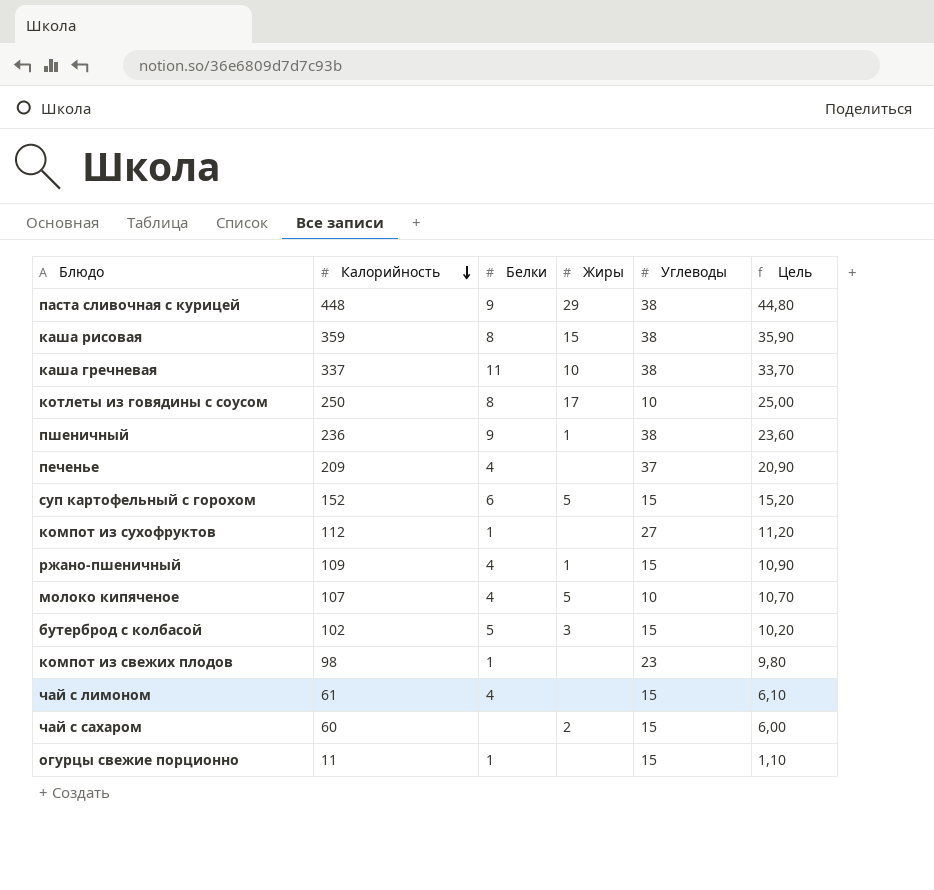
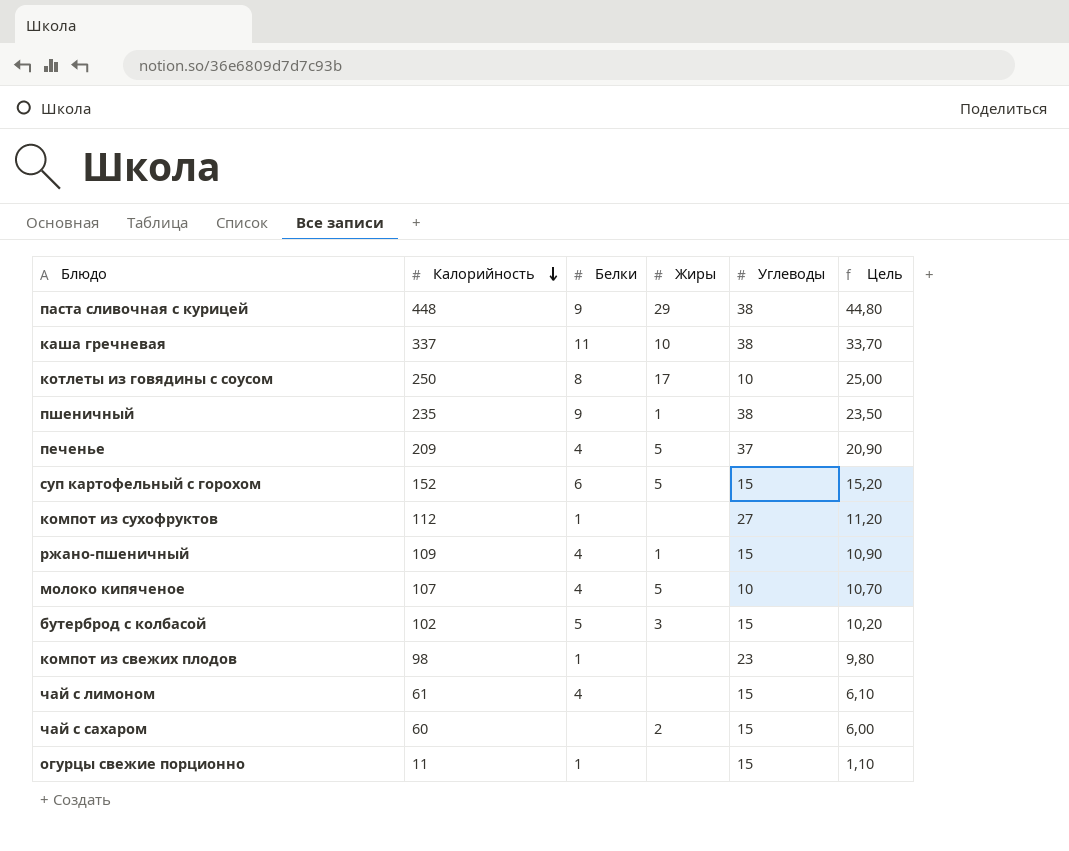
row каша рисовая: 359 | 8 | 15 | 38 | 35,90 -> none
пшеничный | Калорийность: 236 -> 235
пшеничный | Цель: 23,60 -> 23,50
печенье | Жиры: none -> 5

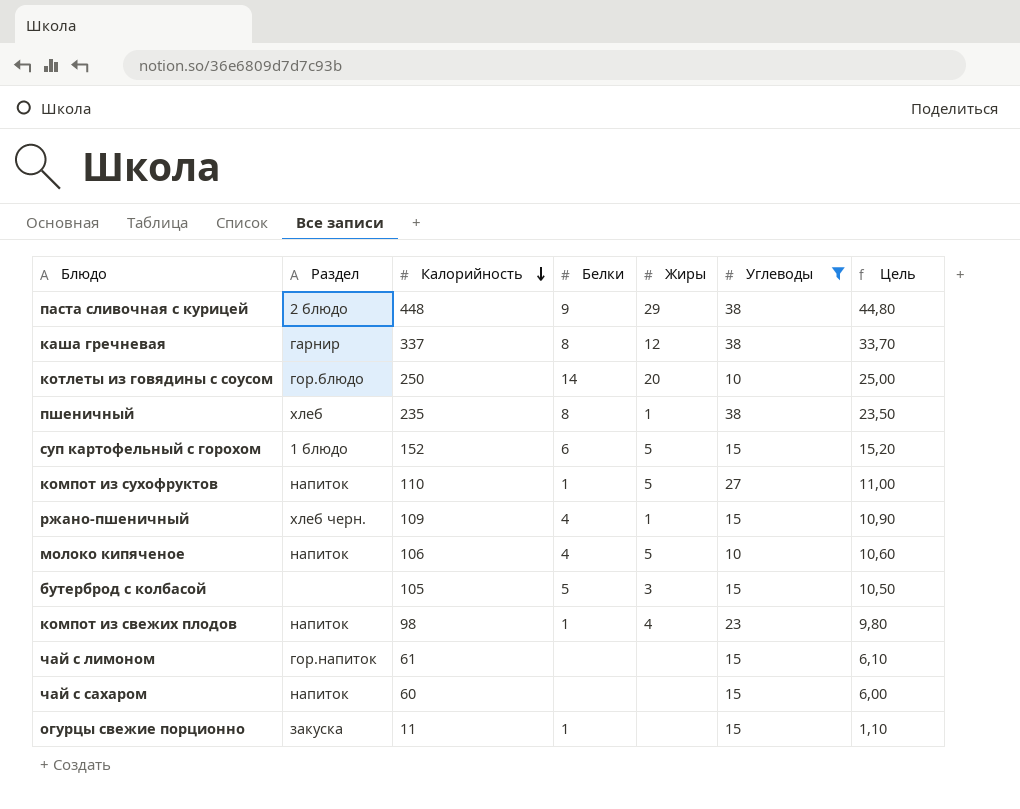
filter: none -> Углеводы != 37
column Раздел | position: none -> 2
каша гречневая | Белки: 11 -> 8
каша гречневая | Жиры: 10 -> 12
котлеты из говядины с соусом | Белки: 8 -> 14
котлеты из говядины с соусом | Жиры: 17 -> 20
пшеничный | Белки: 9 -> 8
компот из сухофруктов | Калорийность: 112 -> 110
компот из сухофруктов | Жиры: none -> 5
компот из сухофруктов | Цель: 11,20 -> 11,00
молоко кипяченое | Калорийность: 107 -> 106
молоко кипяченое | Цель: 10,70 -> 10,60
бутерброд с колбасой | Калорийность: 102 -> 105
бутерброд с колбасой | Цель: 10,20 -> 10,50
компот из свежих плодов | Жиры: none -> 4
чай с лимоном | Белки: 4 -> none
чай с сахаром | Жиры: 2 -> none

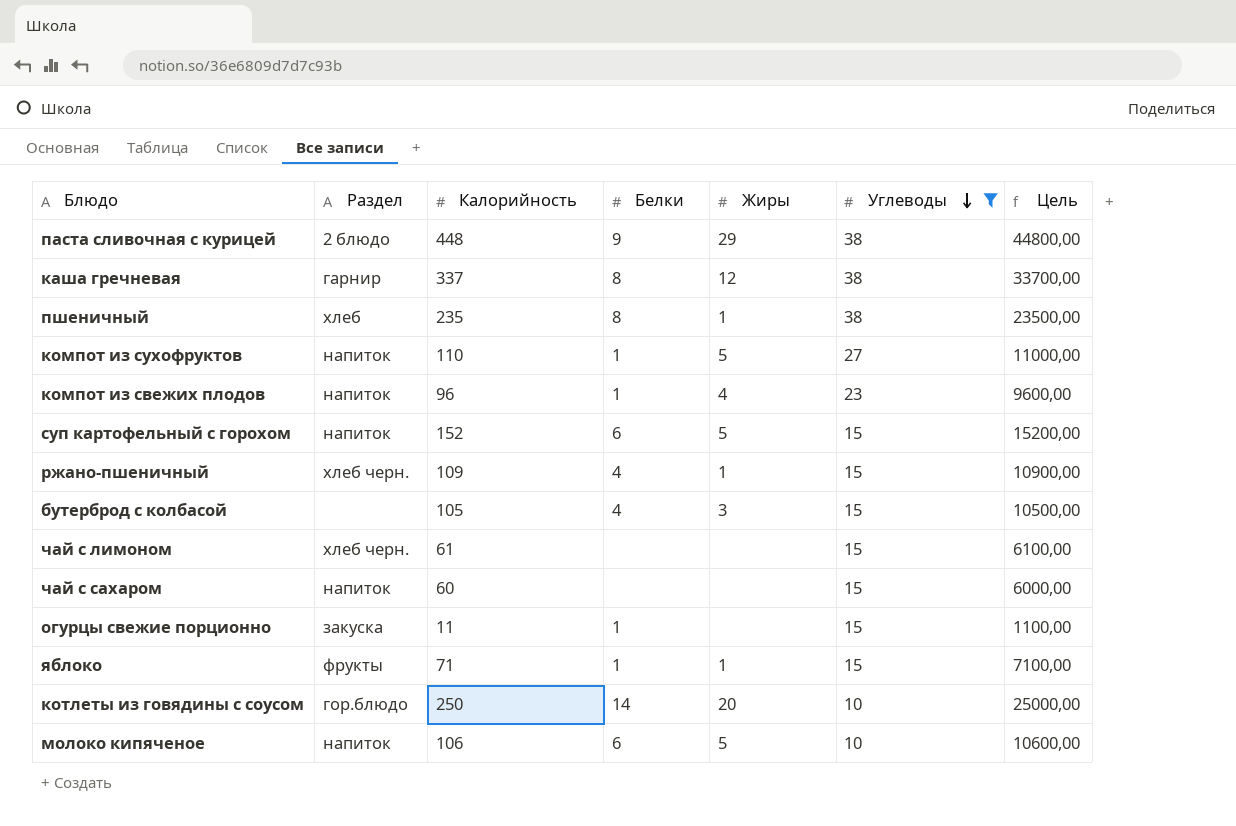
row order: Калорийность descending -> Углеводы descending
column Цель | formula: [Калорийность] * 0,1 -> [Калорийность] * 100
компот из свежих плодов | Калорийность: 98 -> 96
суп картофельный с горохом | Раздел: 1 блюдо -> напиток
бутерброд с колбасой | Белки: 5 -> 4
чай с лимоном | Раздел: гор.напиток -> хлеб черн.
row яблоко: none -> фрукты | 71 | 1 | 1 | 15 | 7100,00
молоко кипяченое | Белки: 4 -> 6

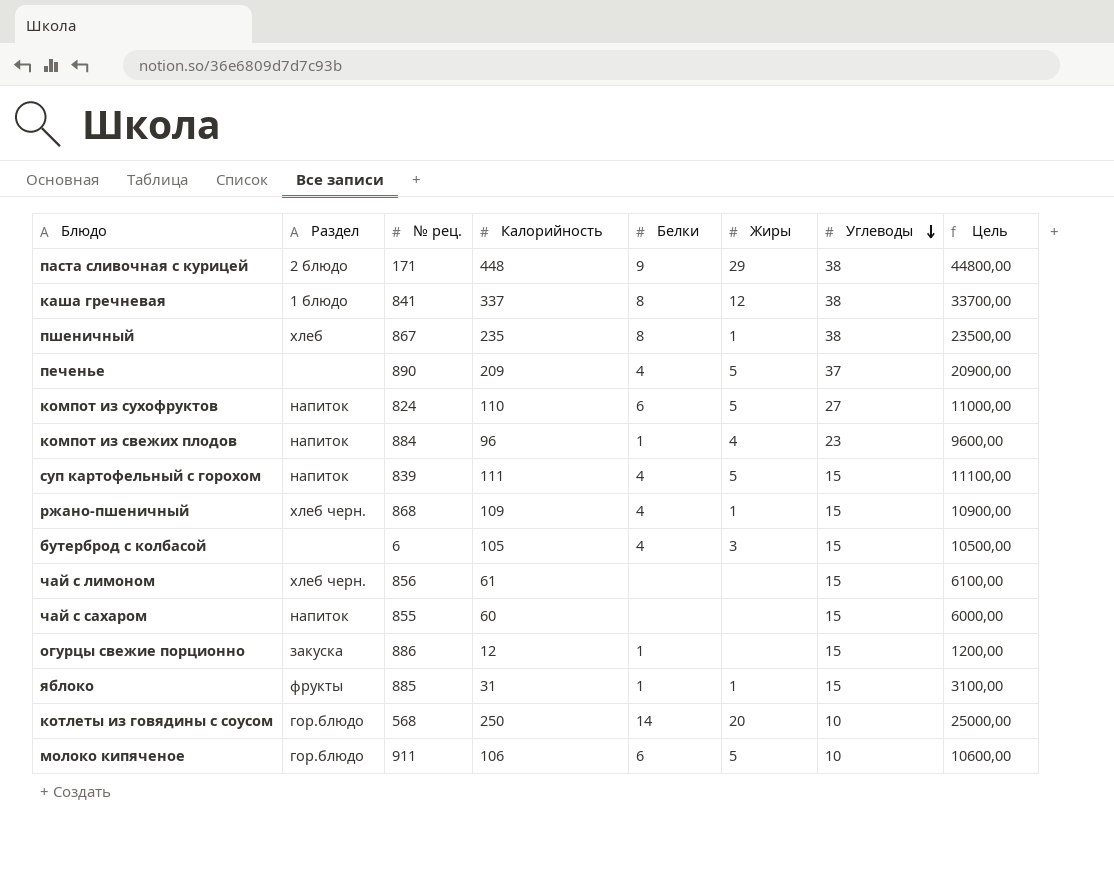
filter: Углеводы != 37 -> none
column № рец. | position: none -> 3
каша гречневая | Раздел: гарнир -> 1 блюдо
компот из сухофруктов | Белки: 1 -> 6
суп картофельный с горохом | Калорийность: 152 -> 111
суп картофельный с горохом | Белки: 6 -> 4
суп картофельный с горохом | Цель: 15200,00 -> 11100,00
огурцы свежие порционно | Калорийность: 11 -> 12
огурцы свежие порционно | Цель: 1100,00 -> 1200,00
яблоко | Калорийность: 71 -> 31
яблоко | Цель: 7100,00 -> 3100,00
молоко кипяченое | Раздел: напиток -> гор.блюдо

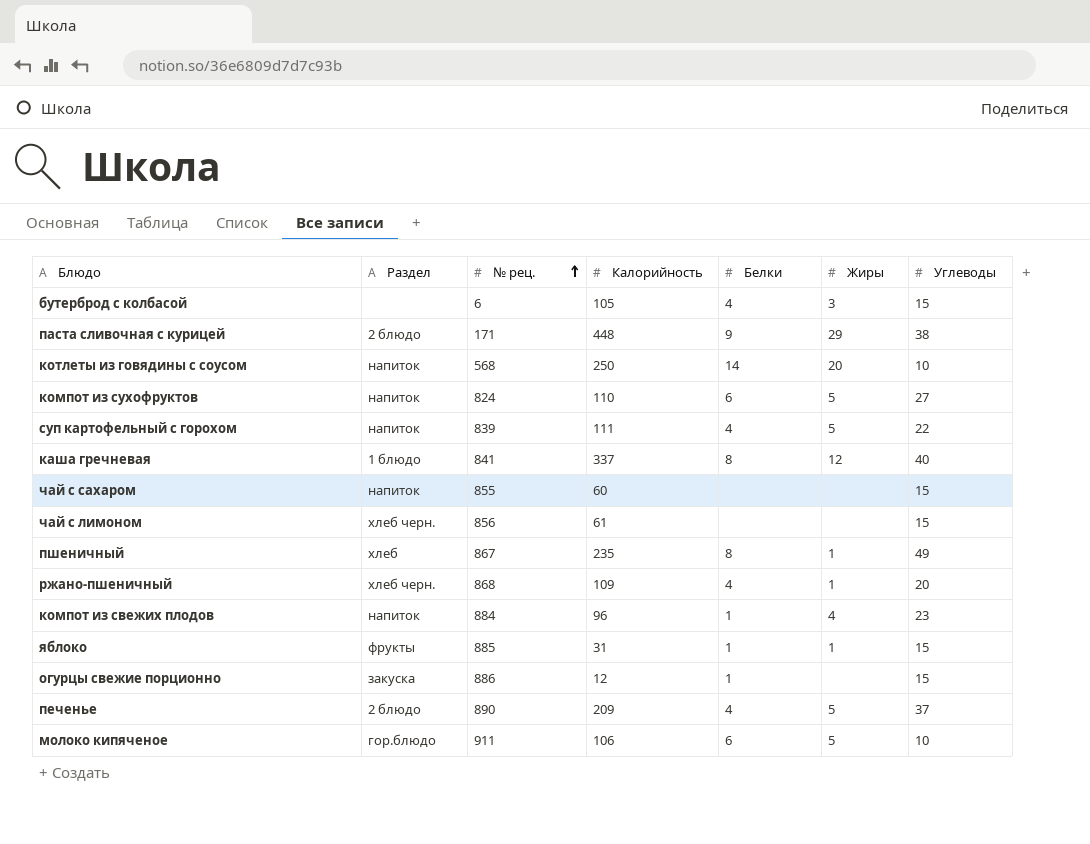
row order: Углеводы descending -> № рец. ascending
column Цель | formula: [Калорийность] * 100 -> none
котлеты из говядины с соусом | Раздел: гор.блюдо -> напиток
суп картофельный с горохом | Углеводы: 15 -> 22
каша гречневая | Углеводы: 38 -> 40
пшеничный | Углеводы: 38 -> 49
ржано-пшеничный | Углеводы: 15 -> 20
печенье | Раздел: none -> 2 блюдо

